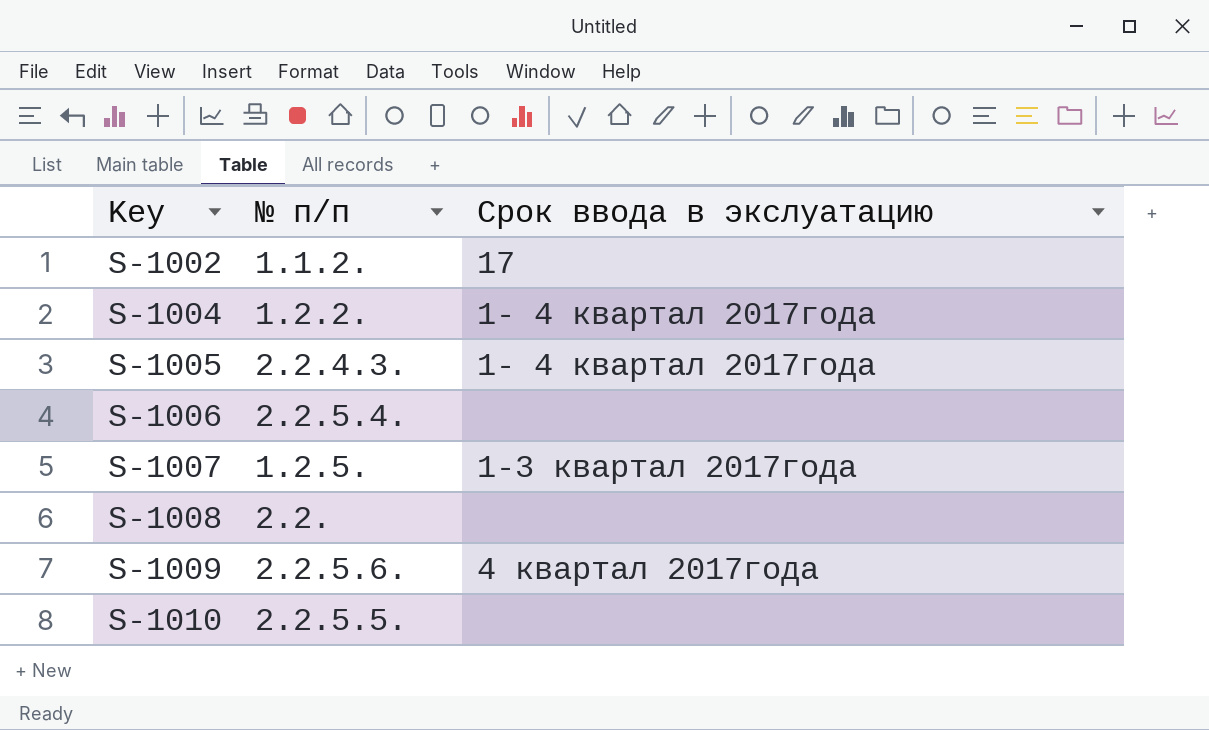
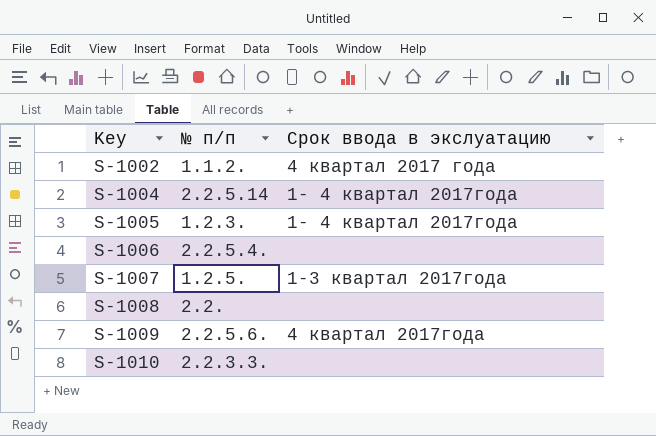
S-1002 | Срок ввода в экслуатацию: 17 -> 4 квартал 2017 года
S-1004 | № п/п: 1.2.2. -> 2.2.5.14
S-1005 | № п/п: 2.2.4.3. -> 1.2.3.
S-1010 | № п/п: 2.2.5.5. -> 2.2.3.3.

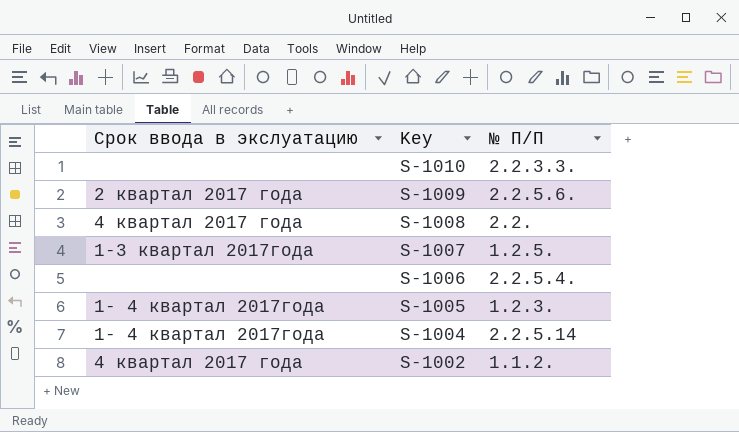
row order: Key ascending -> Key descending
column Срок ввода в экслуатацию | position: 3 -> 1
column name: № п/п -> № П/П
S-1009 | Срок ввода в экслуатацию: 4 квартал 2017года -> 2 квартал 2017 года
S-1008 | Срок ввода в экслуатацию: none -> 4 квартал 2017 года

